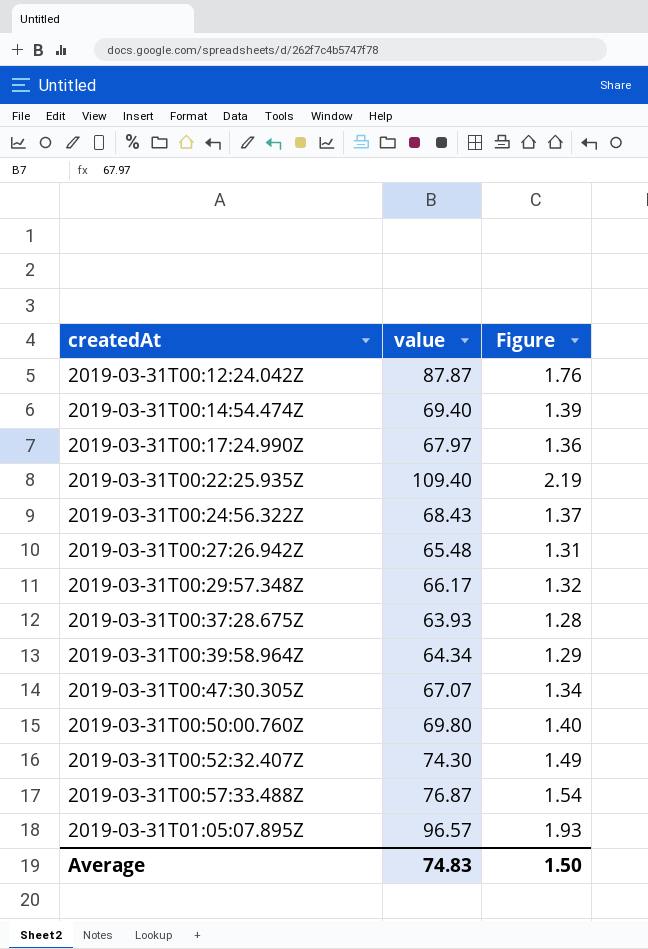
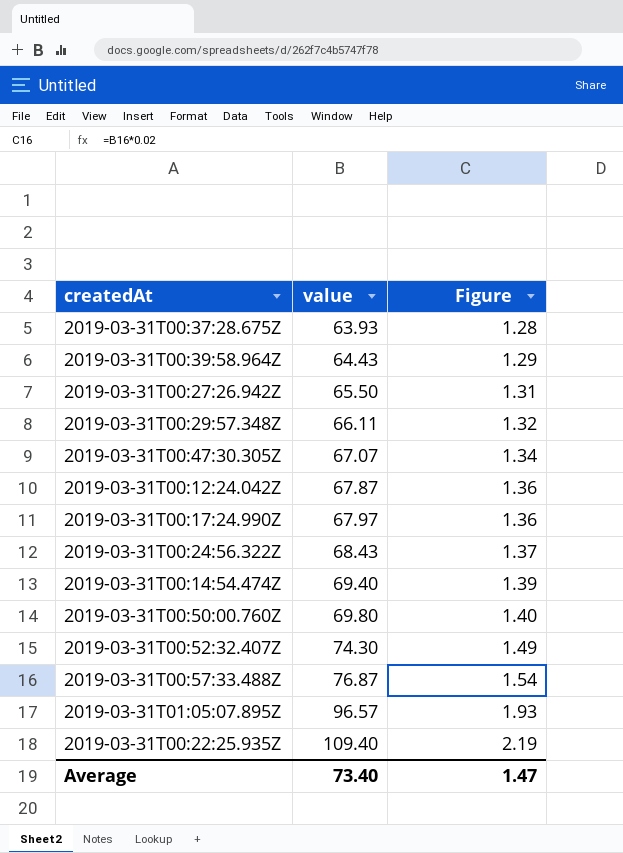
row order: createdAt ascending -> value ascending
2019-03-31T00:39:58.964Z | value: 64.34 -> 64.43
2019-03-31T00:27:26.942Z | value: 65.48 -> 65.50
2019-03-31T00:29:57.348Z | value: 66.17 -> 66.11
2019-03-31T00:12:24.042Z | value: 87.87 -> 67.87
2019-03-31T00:12:24.042Z | Figure: 1.76 -> 1.36
Average | value: 74.83 -> 73.40
Average | Figure: 1.50 -> 1.47

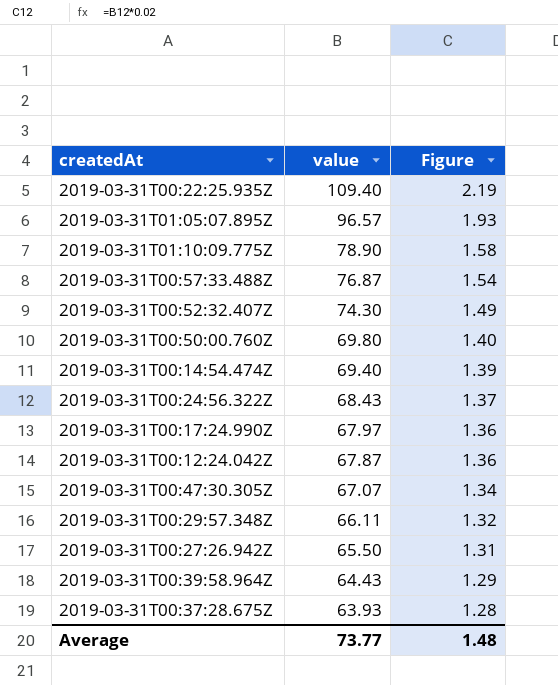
row order: value ascending -> value descending
row 2019-03-31T01:10:09.775Z: none -> 78.90 | 1.58
Average | value: 73.40 -> 73.77
Average | Figure: 1.47 -> 1.48

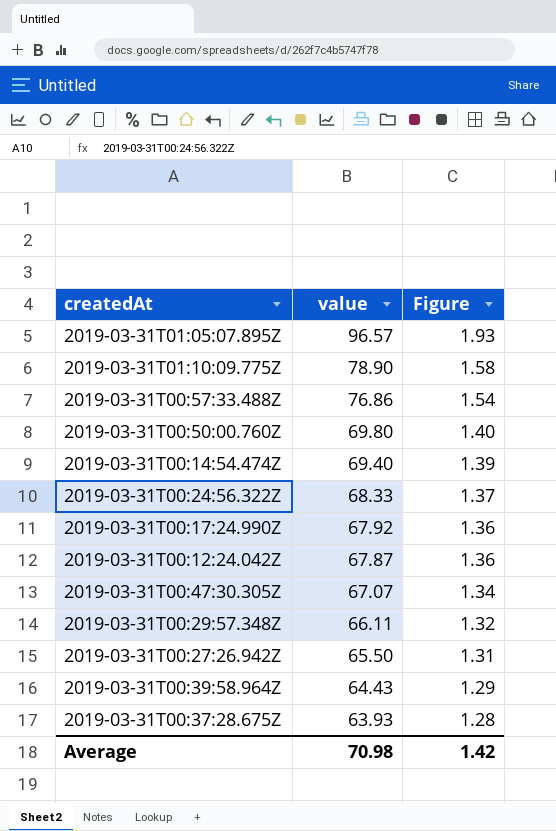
row 2019-03-31T00:22:25.935Z: 109.40 | 2.19 -> none
row 2019-03-31T00:52:32.407Z: 74.30 | 1.49 -> none
2019-03-31T00:57:33.488Z | value: 76.87 -> 76.86
2019-03-31T00:24:56.322Z | value: 68.43 -> 68.33
2019-03-31T00:17:24.990Z | value: 67.97 -> 67.92
Average | value: 73.77 -> 70.98
Average | Figure: 1.48 -> 1.42

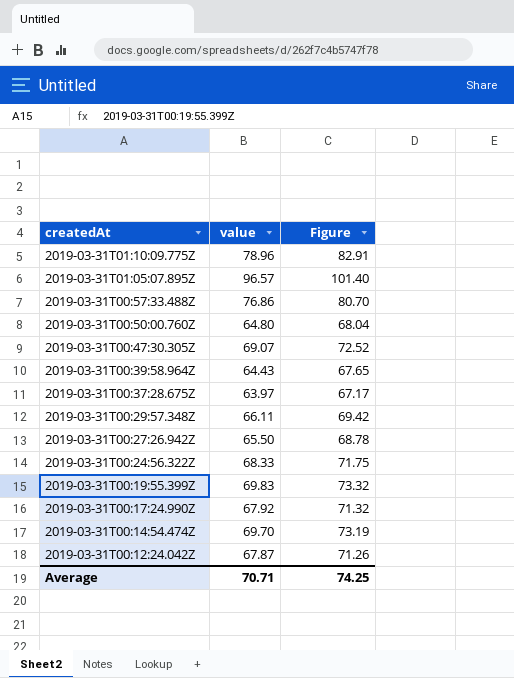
row order: value descending -> createdAt descending
column Figure | formula: [value] * 0.02 -> [value] * 1.05
2019-03-31T01:10:09.775Z | value: 78.90 -> 78.96
2019-03-31T00:50:00.760Z | value: 69.80 -> 64.80
2019-03-31T00:47:30.305Z | value: 67.07 -> 69.07
2019-03-31T00:37:28.675Z | value: 63.93 -> 63.97
row 2019-03-31T00:19:55.399Z: none -> 69.83 | 73.32
2019-03-31T00:14:54.474Z | value: 69.40 -> 69.70
Average | value: 70.98 -> 70.71
Average | Figure: 1.42 -> 74.25

